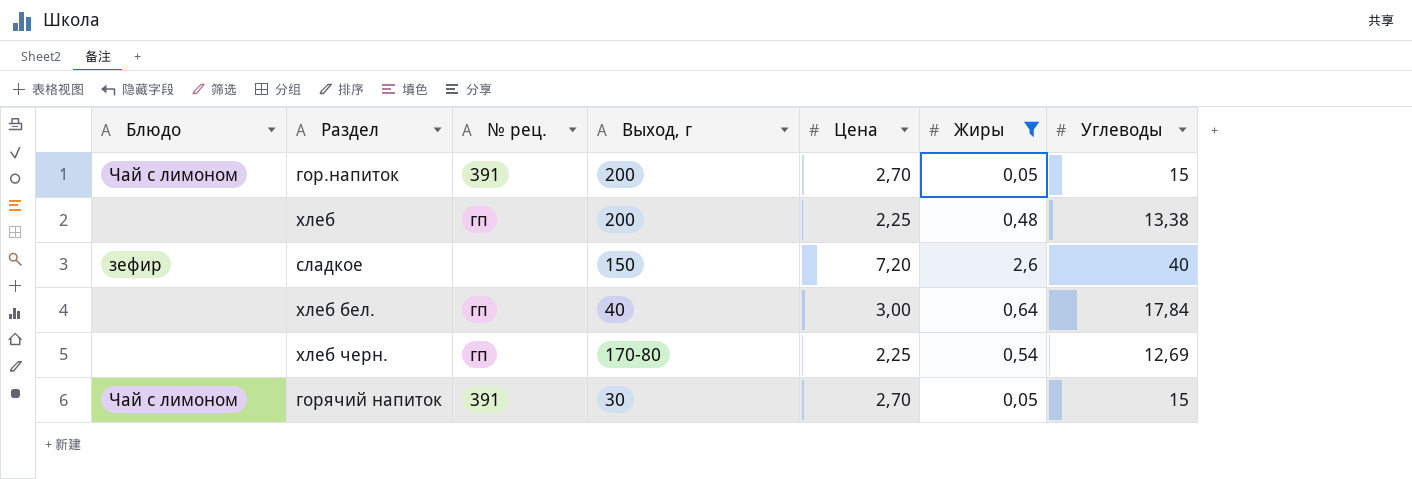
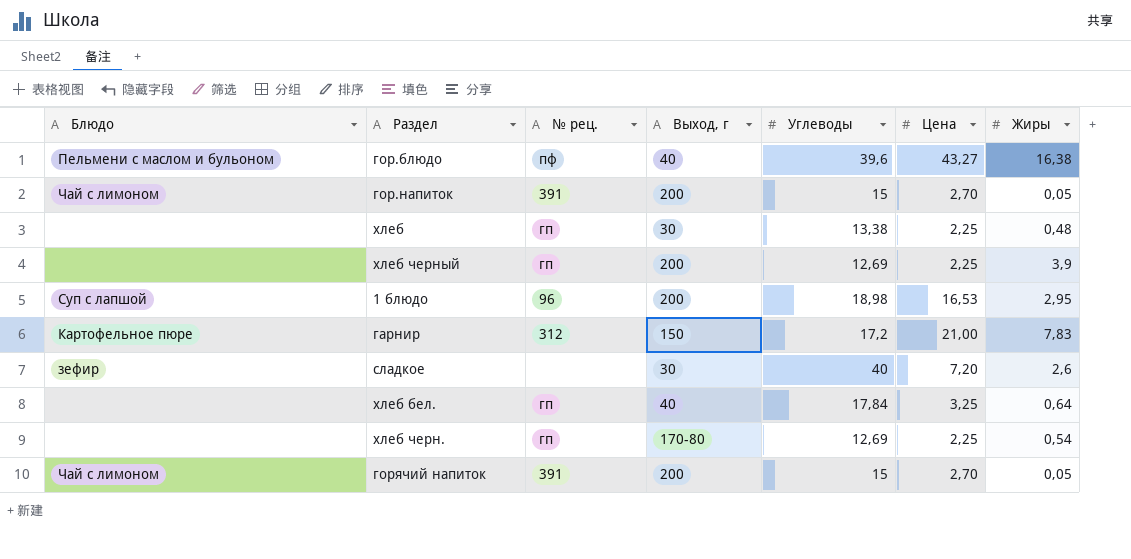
filter: Жиры <= 2,6 -> none
column Углеводы | position: 7 -> 5
хлеб | Выход, г: 200 -> 30
сладкое | Выход, г: 150 -> 30
хлеб бел. | Цена: 3,00 -> 3,25
горячий напиток | Выход, г: 30 -> 200

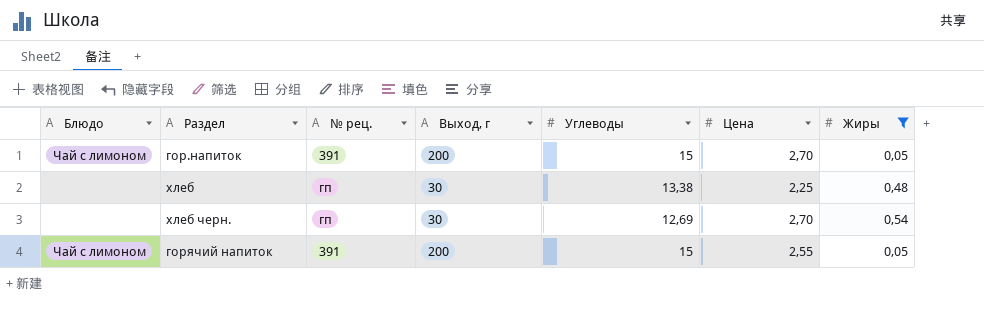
filter: none -> Жиры <= 0,54
хлеб черн. | Выход, г: 170-80 -> 30
хлеб черн. | Цена: 2,25 -> 2,70
горячий напиток | Цена: 2,70 -> 2,55

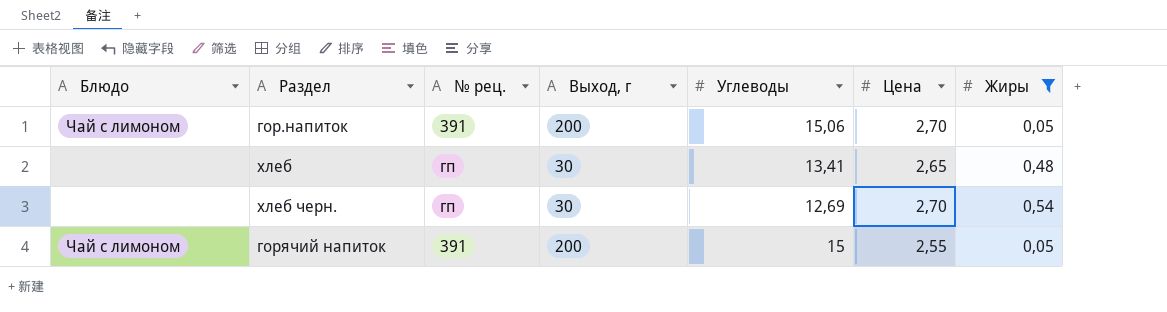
гор.напиток | Углеводы: 15 -> 15,06
хлеб | Углеводы: 13,38 -> 13,41
хлеб | Цена: 2,25 -> 2,65

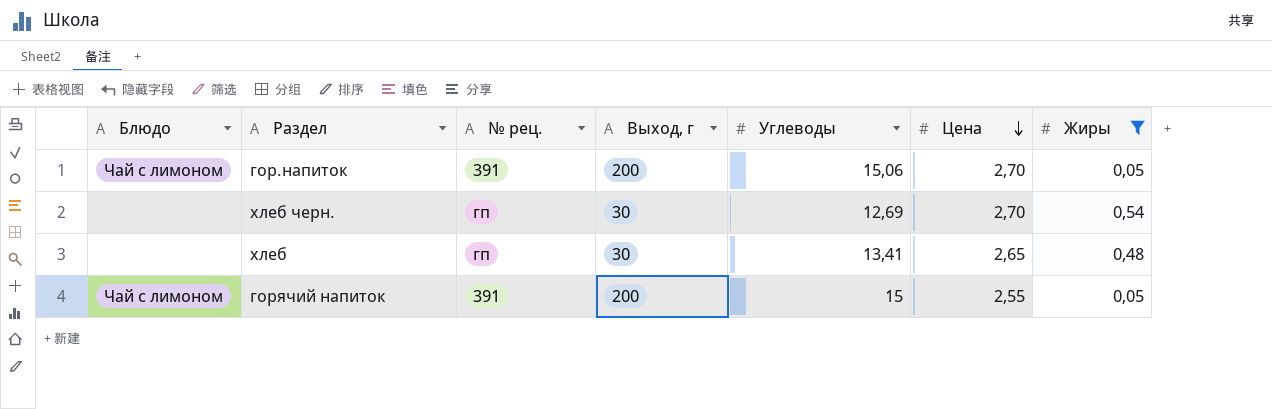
row order: none -> Цена descending

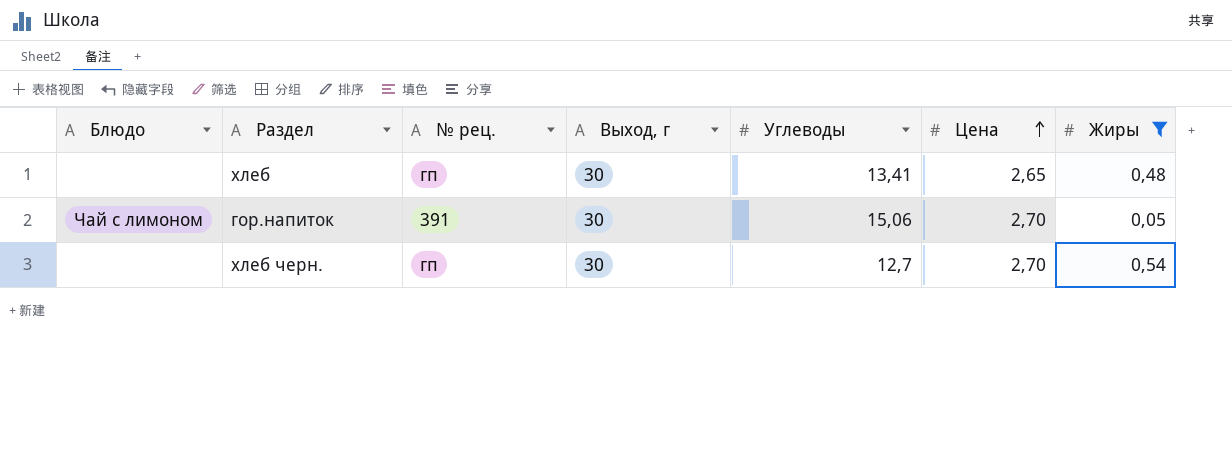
row order: Цена descending -> Цена ascending
row горячий напиток: Чай с лимоном | 391 | 200 | 15 | 2,55 | 0,05 -> none
гор.напиток | Выход, г: 200 -> 30
хлеб черн. | Углеводы: 12,69 -> 12,7

